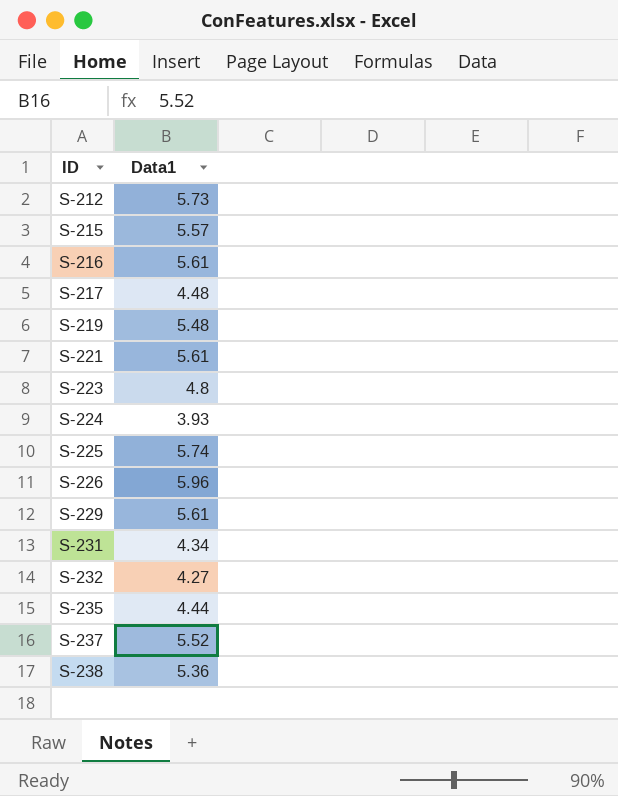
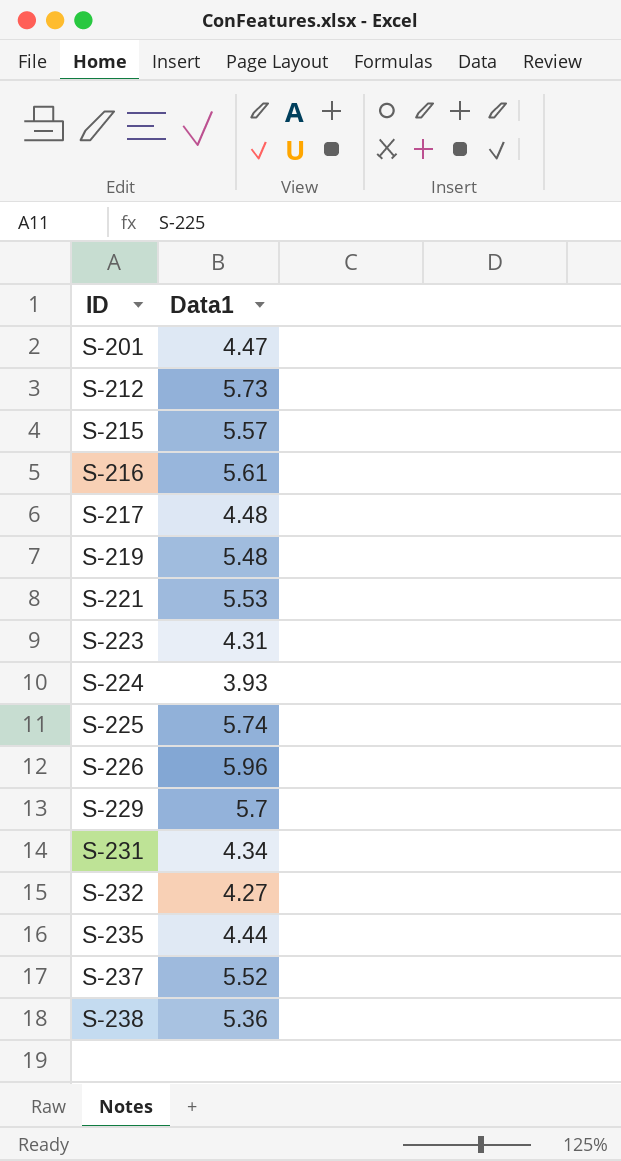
row S-201: none -> 4.47
S-221 | Data1: 5.61 -> 5.53
S-223 | Data1: 4.8 -> 4.31
S-229 | Data1: 5.61 -> 5.7

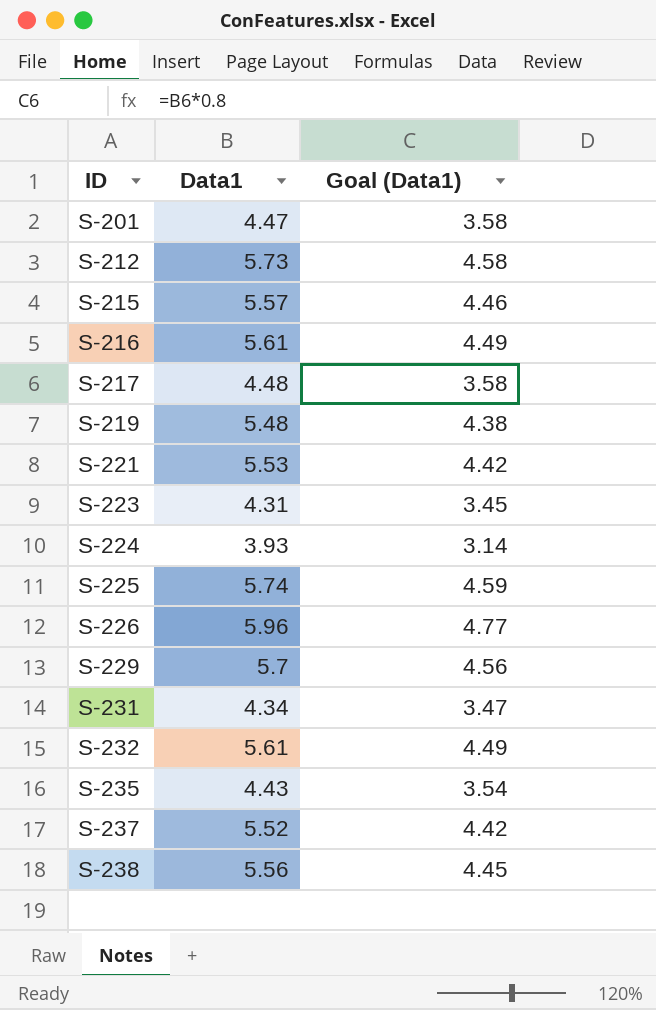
column Goal (Data1) | formula: none -> [Data1] * 0.8
S-232 | Data1: 4.27 -> 5.61
S-235 | Data1: 4.44 -> 4.43
S-238 | Data1: 5.36 -> 5.56

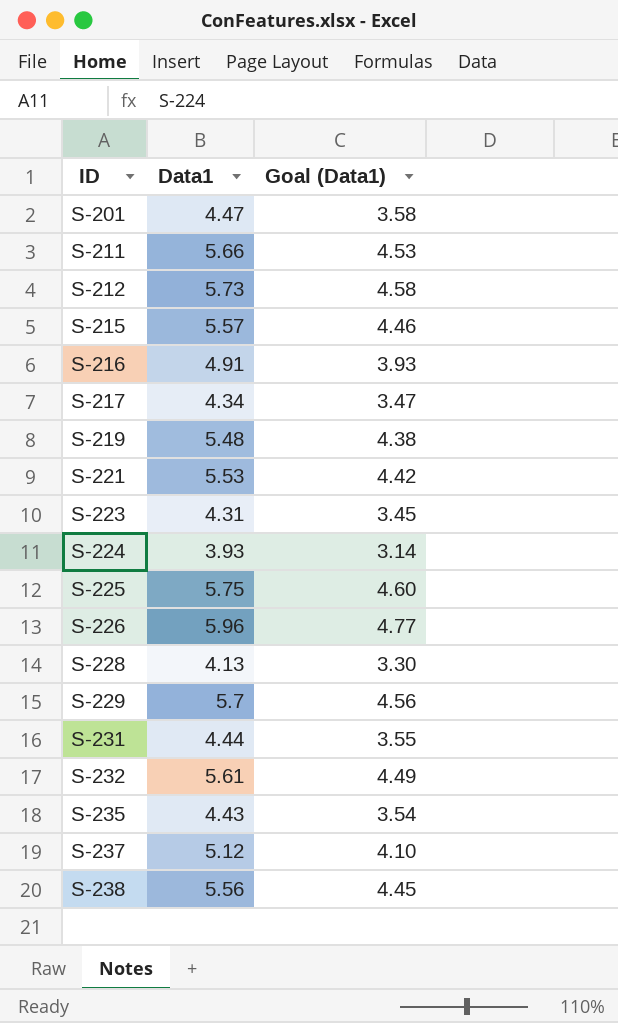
row S-211: none -> 5.66 | 4.53
S-216 | Data1: 5.61 -> 4.91
S-216 | Goal (Data1): 4.49 -> 3.93
S-217 | Data1: 4.48 -> 4.34
S-217 | Goal (Data1): 3.58 -> 3.47
S-225 | Data1: 5.74 -> 5.75
S-225 | Goal (Data1): 4.59 -> 4.60
row S-228: none -> 4.13 | 3.30
S-231 | Data1: 4.34 -> 4.44
S-231 | Goal (Data1): 3.47 -> 3.55
S-237 | Data1: 5.52 -> 5.12
S-237 | Goal (Data1): 4.42 -> 4.10

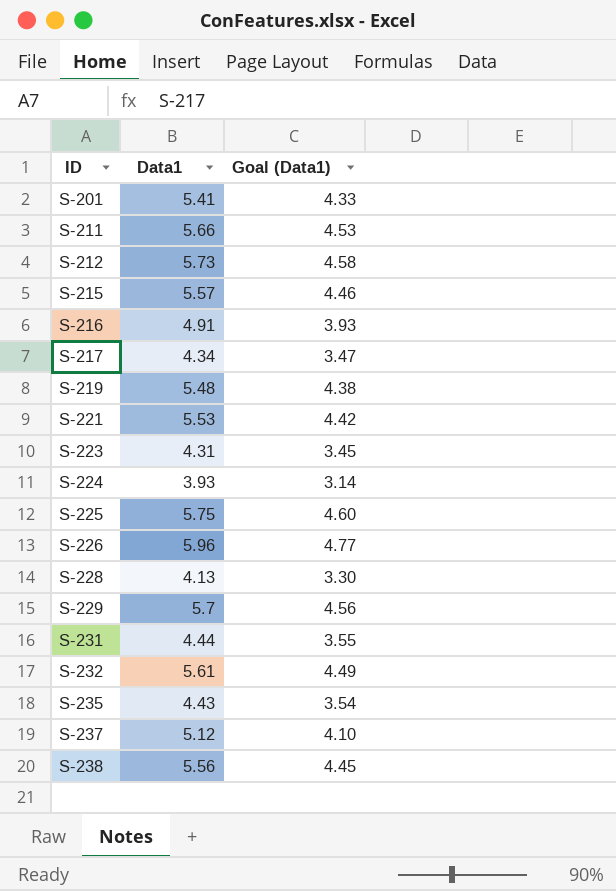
S-201 | Data1: 4.47 -> 5.41
S-201 | Goal (Data1): 3.58 -> 4.33

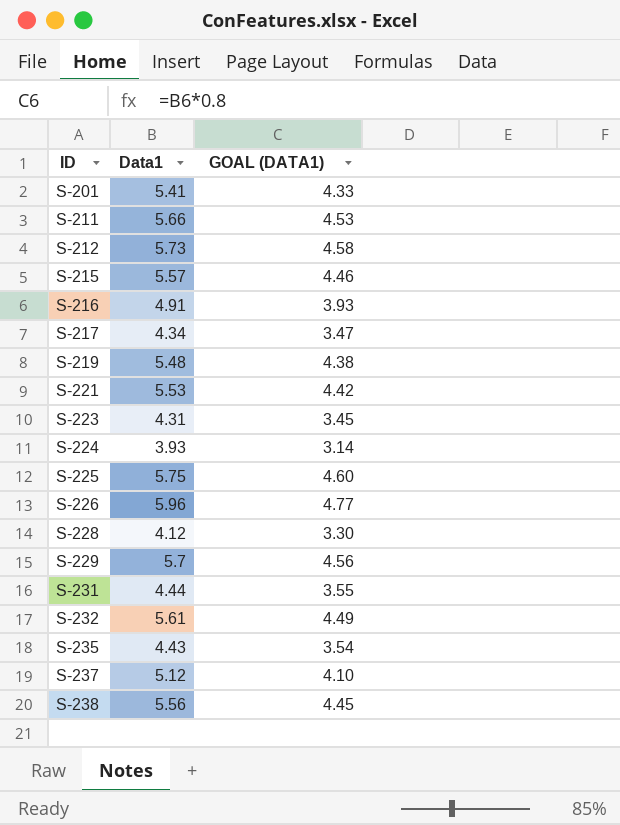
column name: Goal (Data1) -> GOAL (DATA1)
S-228 | Data1: 4.13 -> 4.12

